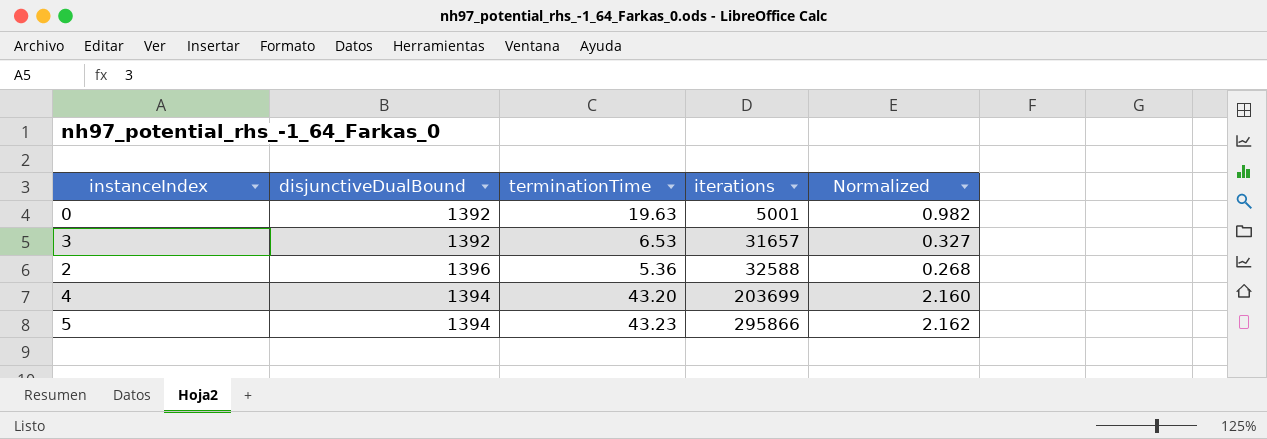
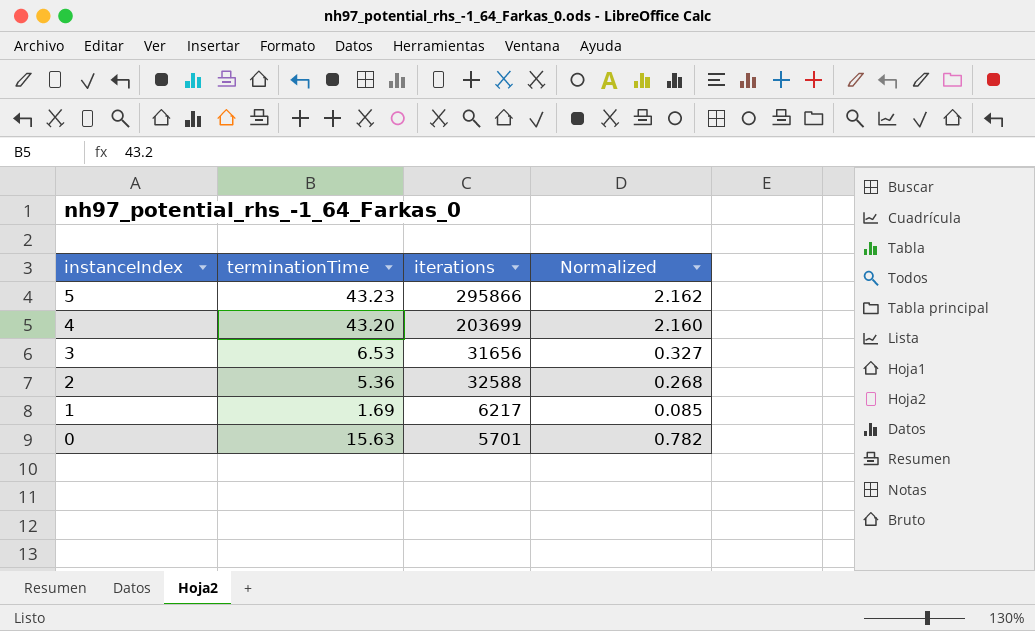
row order: iterations ascending -> instanceIndex descending
column disjunctiveDualBound | position: 2 -> none
3 | iterations: 31657 -> 31656
row 1: none -> 1.69 | 6217 | 0.085
0 | terminationTime: 19.63 -> 15.63
0 | iterations: 5001 -> 5701
0 | Normalized: 0.982 -> 0.782

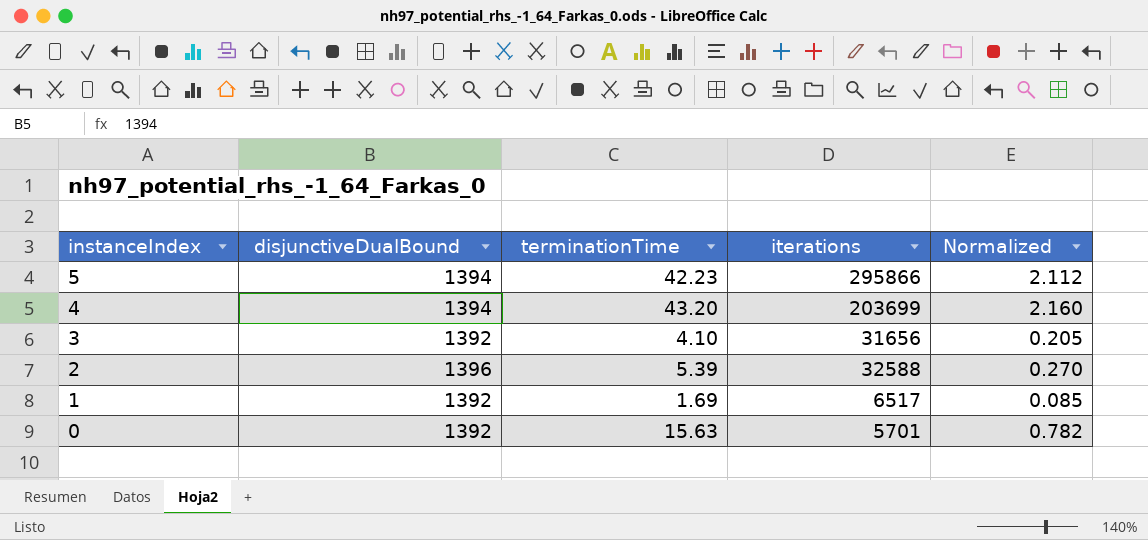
column disjunctiveDualBound | position: none -> 2
5 | terminationTime: 43.23 -> 42.23
5 | Normalized: 2.162 -> 2.112
3 | terminationTime: 6.53 -> 4.10
3 | Normalized: 0.327 -> 0.205
2 | terminationTime: 5.36 -> 5.39
2 | Normalized: 0.268 -> 0.270
1 | iterations: 6217 -> 6517

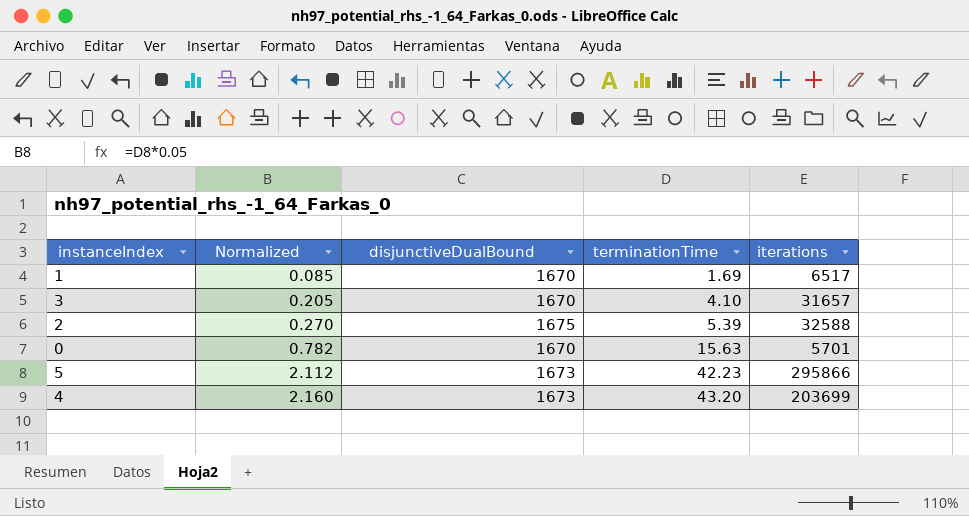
row order: instanceIndex descending -> Normalized ascending
column Normalized | position: 5 -> 2
1 | disjunctiveDualBound: 1392 -> 1670
3 | disjunctiveDualBound: 1392 -> 1670
3 | iterations: 31656 -> 31657
2 | disjunctiveDualBound: 1396 -> 1675
0 | disjunctiveDualBound: 1392 -> 1670
5 | disjunctiveDualBound: 1394 -> 1673
4 | disjunctiveDualBound: 1394 -> 1673

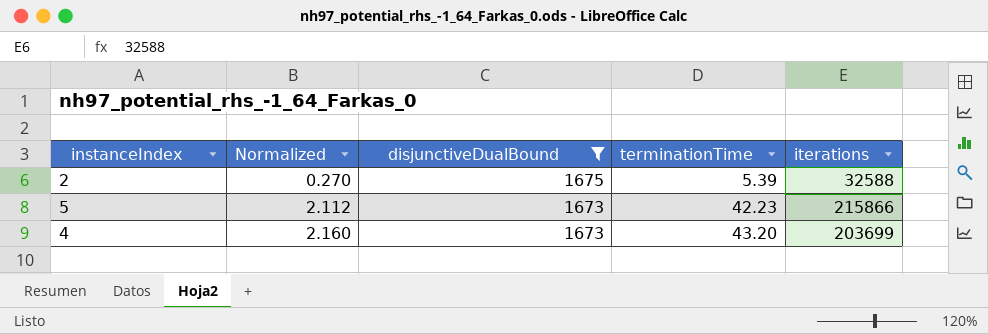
filter: none -> disjunctiveDualBound != 1670
5 | iterations: 295866 -> 215866

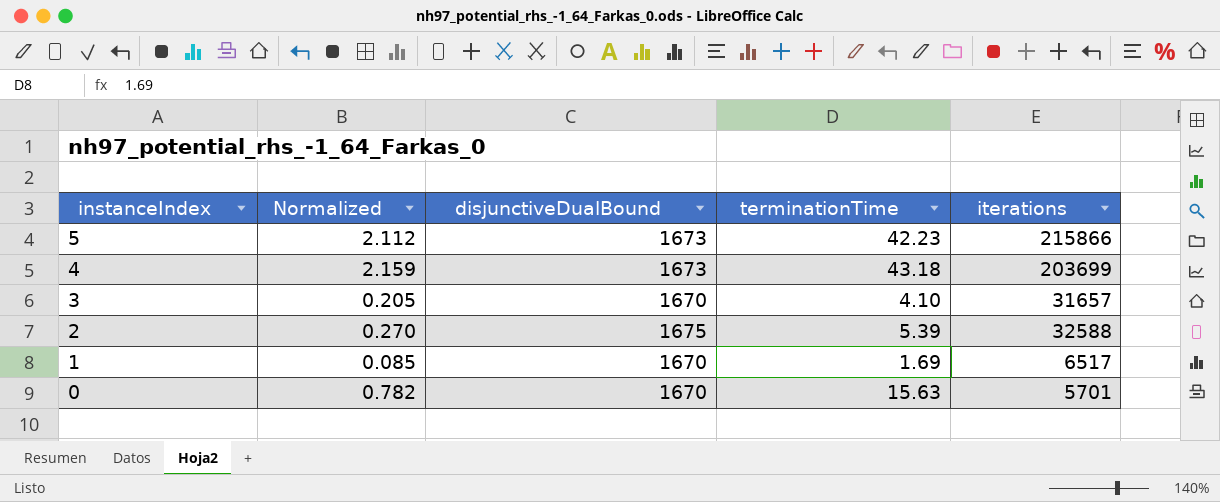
filter: disjunctiveDualBound != 1670 -> none
row order: Normalized ascending -> instanceIndex descending
4 | Normalized: 2.160 -> 2.159
4 | terminationTime: 43.20 -> 43.18

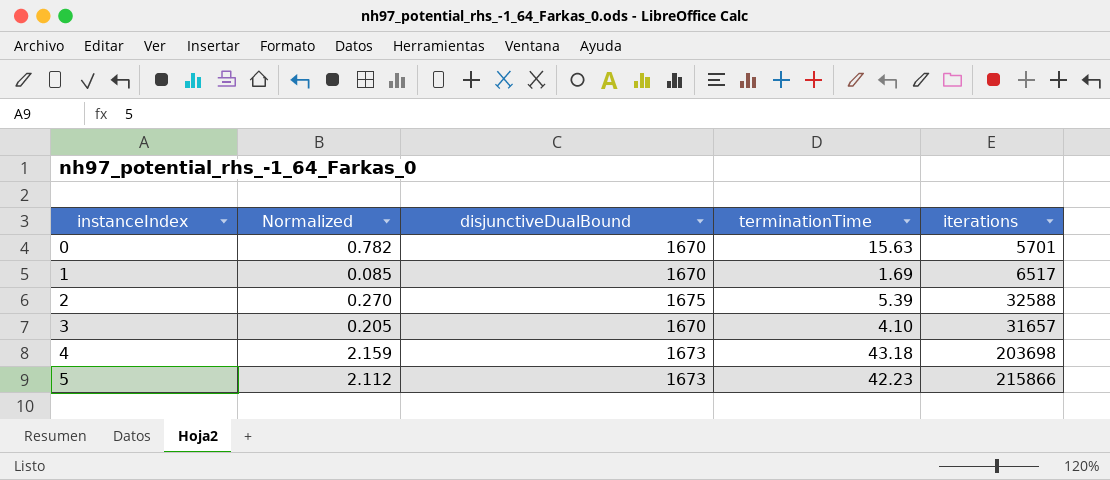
row order: instanceIndex descending -> instanceIndex ascending
4 | iterations: 203699 -> 203698

